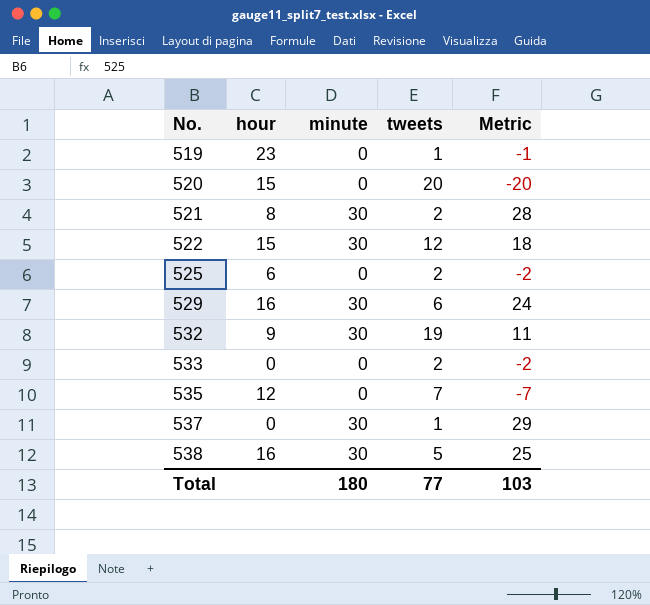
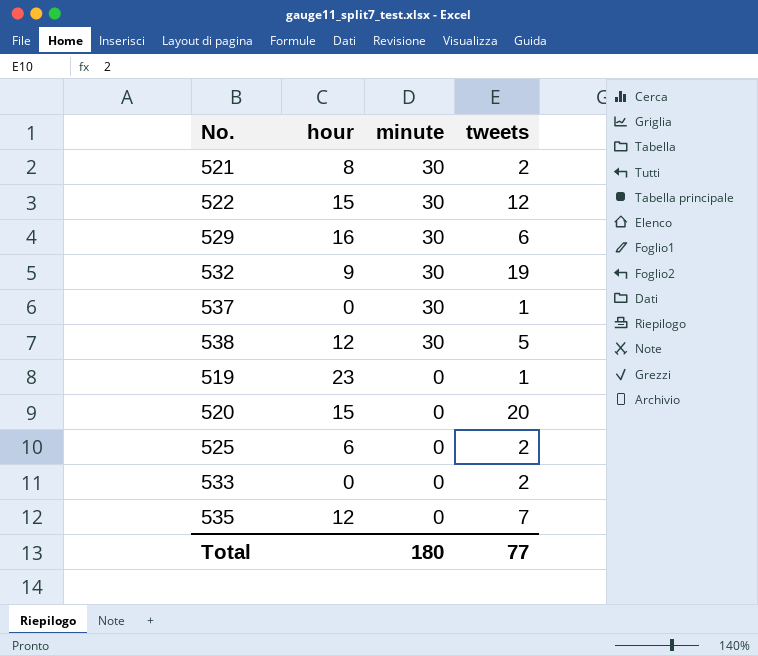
row order: No. ascending -> minute descending
column Metric | formula: [minute] - [tweets] -> none
538 | hour: 16 -> 12

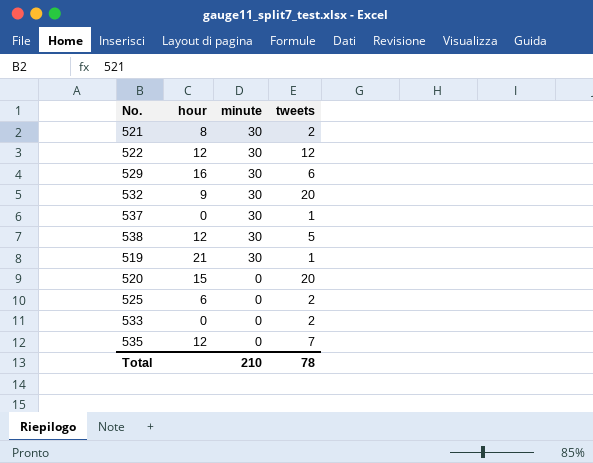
522 | hour: 15 -> 12
532 | tweets: 19 -> 20
519 | hour: 23 -> 21
519 | minute: 0 -> 30
Total | minute: 180 -> 210
Total | tweets: 77 -> 78

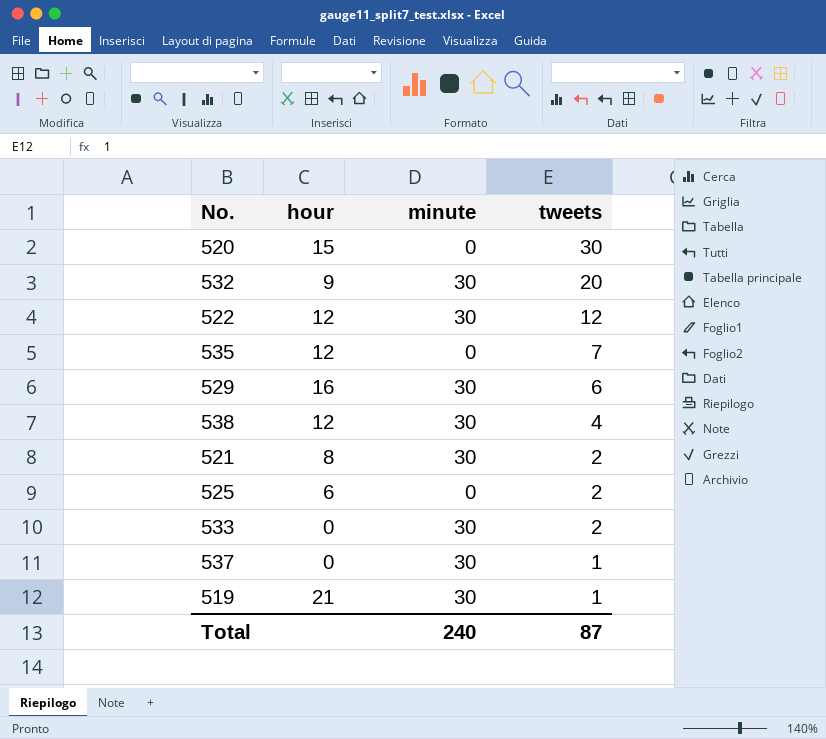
row order: minute descending -> tweets descending
520 | tweets: 20 -> 30
538 | tweets: 5 -> 4
533 | minute: 0 -> 30
Total | minute: 210 -> 240
Total | tweets: 78 -> 87

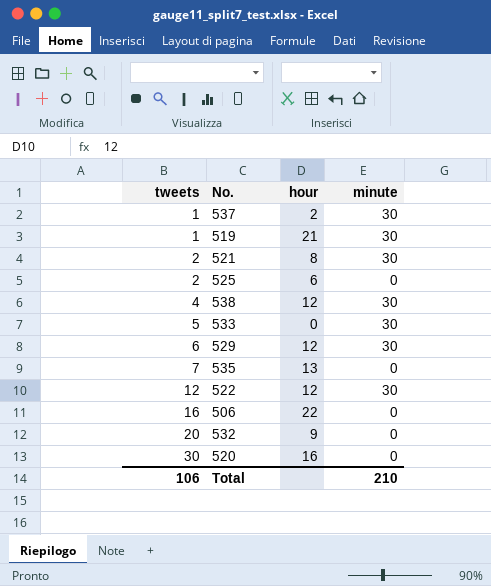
row order: tweets descending -> tweets ascending
column tweets | position: 4 -> 1
537 | hour: 0 -> 2
533 | tweets: 2 -> 5
529 | hour: 16 -> 12
535 | hour: 12 -> 13
row 506: none -> 16 | 22 | 0
532 | minute: 30 -> 0
520 | hour: 15 -> 16
Total | tweets: 87 -> 106
Total | minute: 240 -> 210

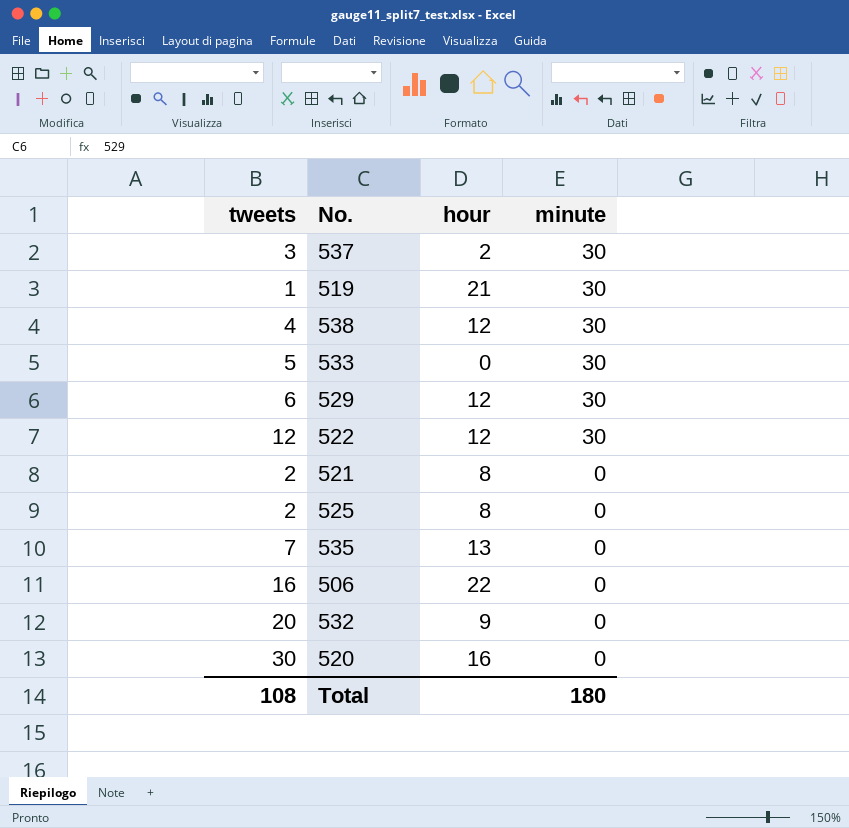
row order: tweets ascending -> minute descending
537 | tweets: 1 -> 3
521 | minute: 30 -> 0
525 | hour: 6 -> 8
Total | tweets: 106 -> 108
Total | minute: 210 -> 180

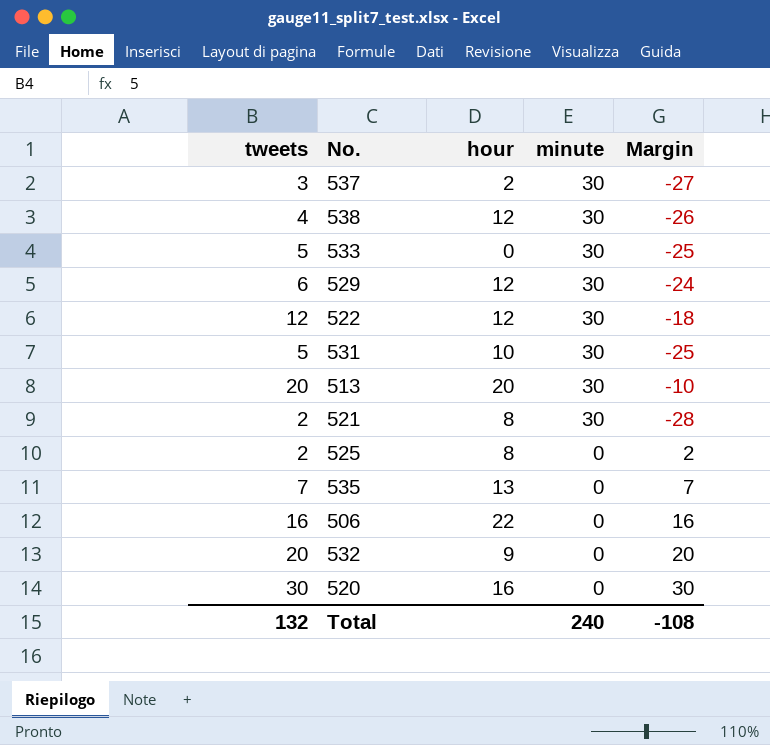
column Margin | formula: none -> [tweets] - [minute]
row 519: 1 | 21 | 30 -> none
row 531: none -> 5 | 10 | 30 | -25
row 513: none -> 20 | 20 | 30 | -10
521 | minute: 0 -> 30
Total | tweets: 108 -> 132
Total | minute: 180 -> 240

